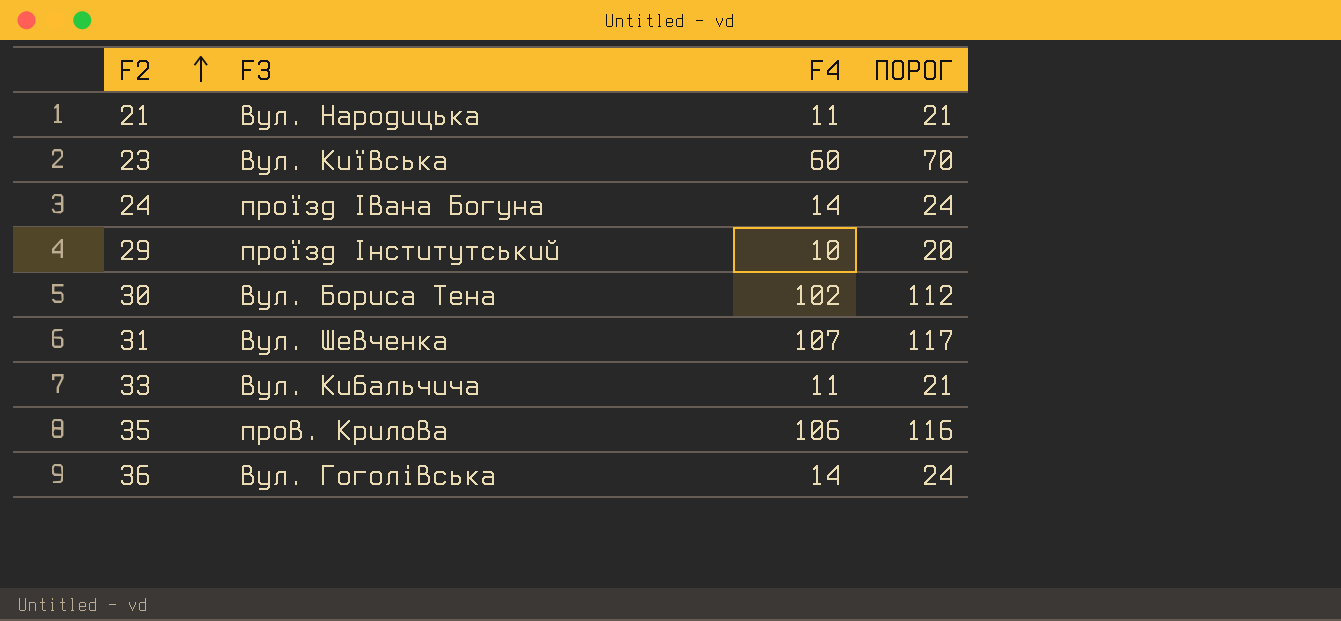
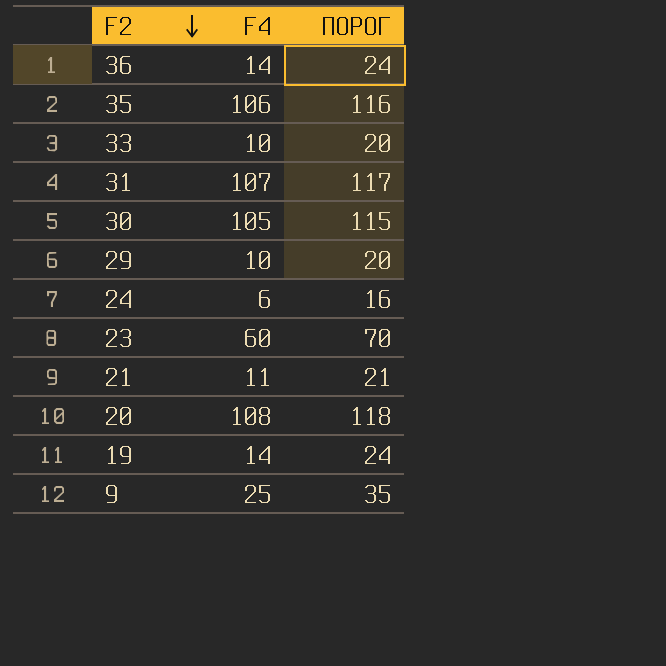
row order: F2 ascending -> F2 descending
column F3 | position: 2 -> none
33 | F4: 11 -> 10
33 | ПОРОГ: 21 -> 20
30 | F4: 102 -> 105
30 | ПОРОГ: 112 -> 115
24 | F4: 14 -> 6
24 | ПОРОГ: 24 -> 16
row 20: none -> 108 | 118
row 19: none -> 14 | 24
row 9: none -> 25 | 35

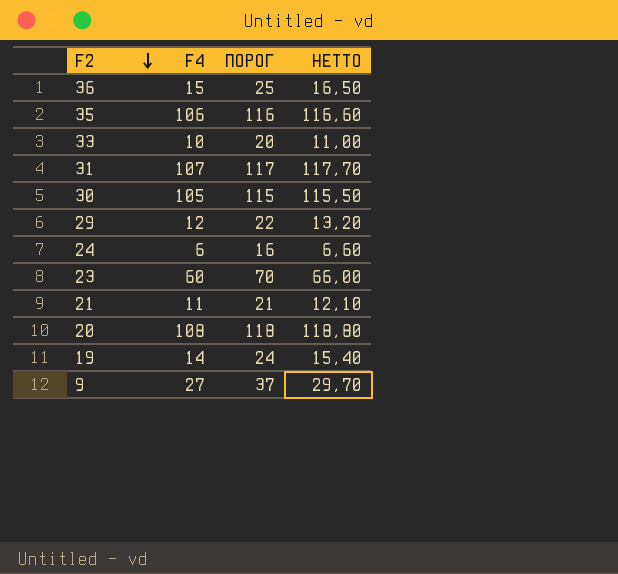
column НЕТТО | formula: none -> [F4] * 1,1
36 | F4: 14 -> 15
36 | ПОРОГ: 24 -> 25
29 | F4: 10 -> 12
29 | ПОРОГ: 20 -> 22
9 | F4: 25 -> 27
9 | ПОРОГ: 35 -> 37

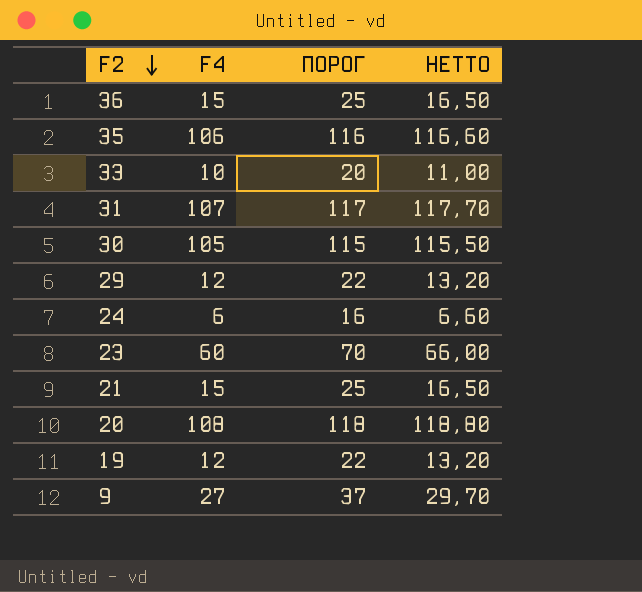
21 | F4: 11 -> 15
21 | ПОРОГ: 21 -> 25
21 | НЕТТО: 12,10 -> 16,50
19 | F4: 14 -> 12
19 | ПОРОГ: 24 -> 22
19 | НЕТТО: 15,40 -> 13,20

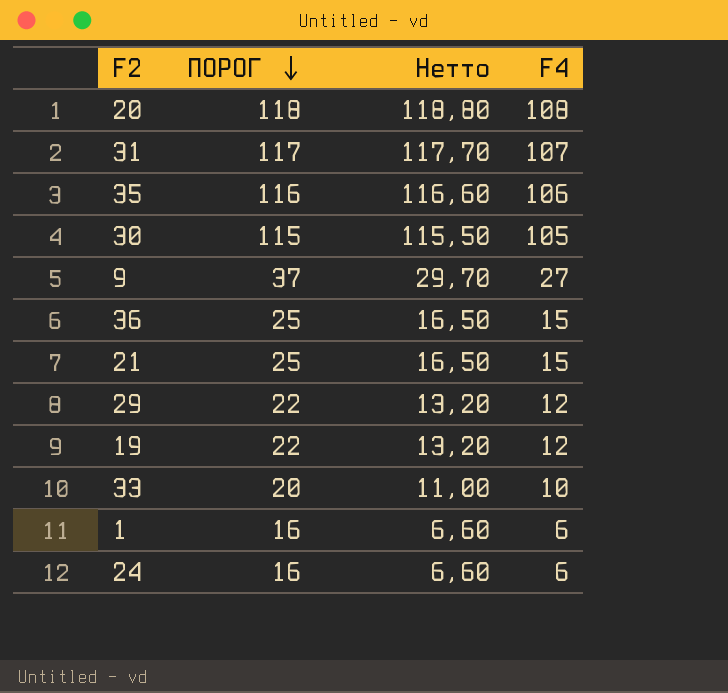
row order: F2 descending -> ПОРОГ descending
column name: НЕТТО -> Нетто
column F4 | position: 2 -> 4
row 23: 60 | 70 | 66,00 -> none
row 1: none -> 16 | 6,60 | 6

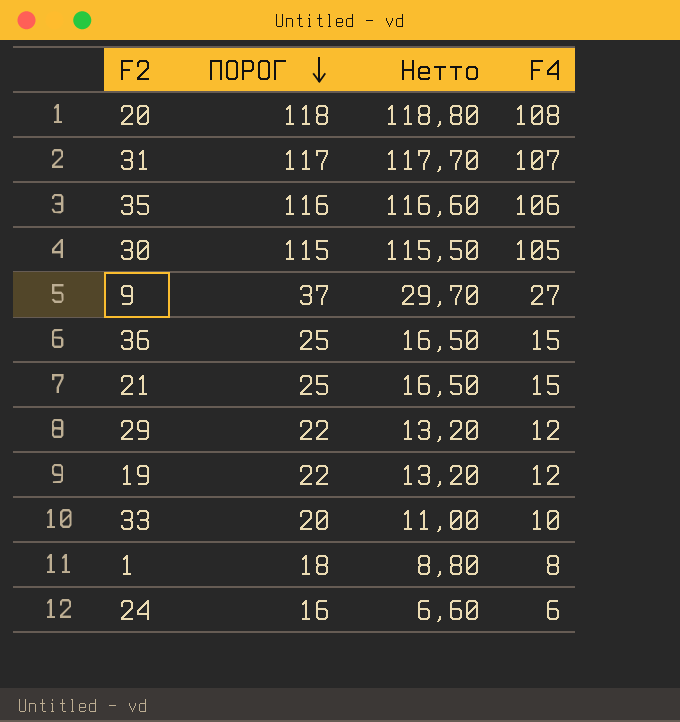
1 | ПОРОГ: 16 -> 18
1 | Нетто: 6,60 -> 8,80
1 | F4: 6 -> 8

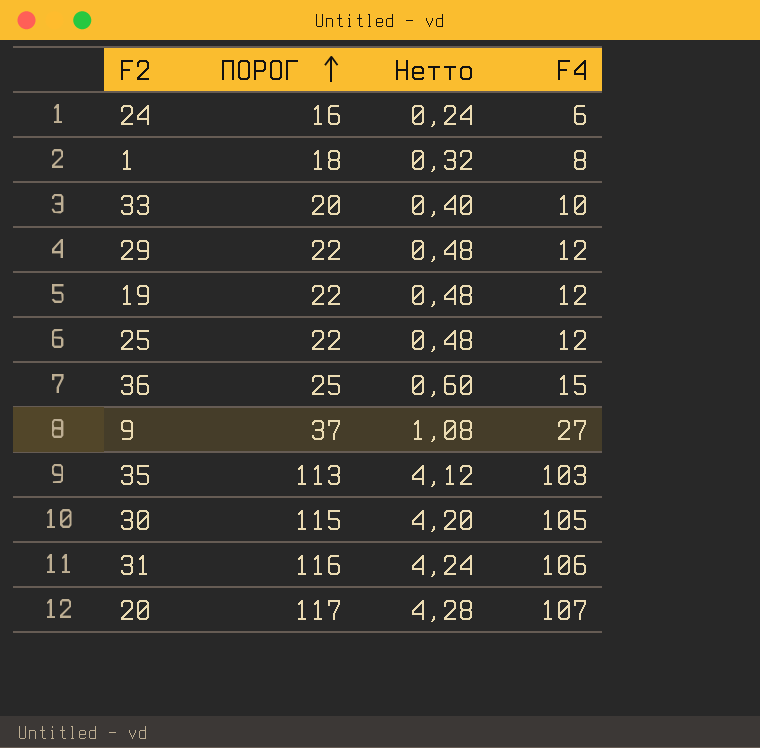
row order: ПОРОГ descending -> ПОРОГ ascending
column Нетто | formula: [F4] * 1,1 -> [F4] * 0,04
row 21: 25 | 16,50 | 15 -> none
row 25: none -> 22 | 0,48 | 12
35 | ПОРОГ: 116 -> 113
35 | F4: 106 -> 103
31 | ПОРОГ: 117 -> 116
31 | F4: 107 -> 106
20 | ПОРОГ: 118 -> 117
20 | F4: 108 -> 107

